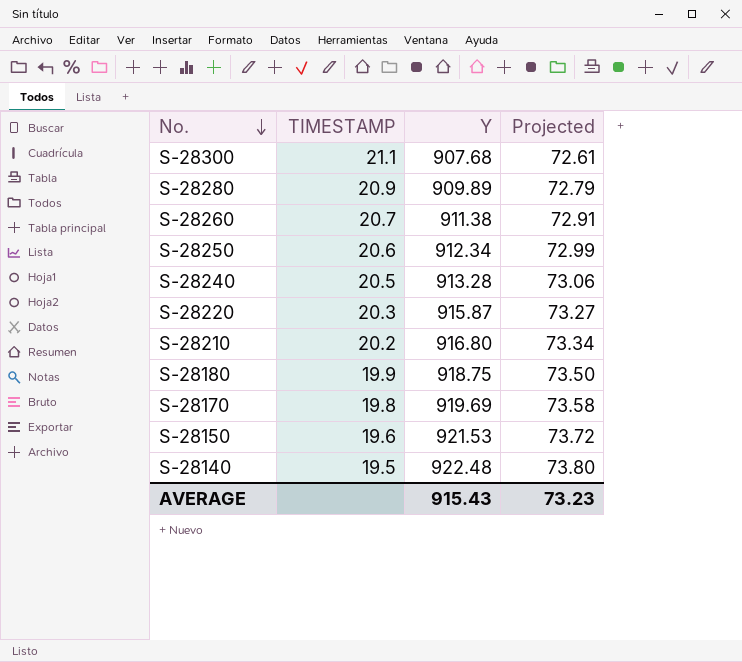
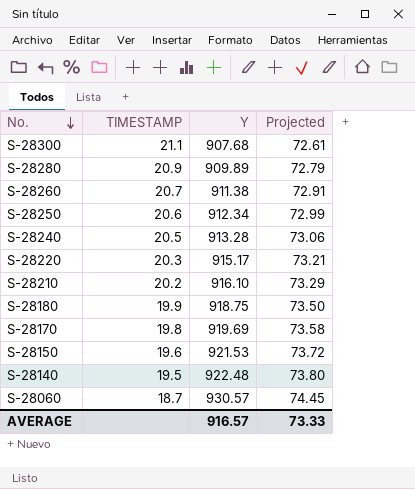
S-28220 | Y: 915.87 -> 915.17
S-28220 | Projected: 73.27 -> 73.21
S-28210 | Y: 916.80 -> 916.10
S-28210 | Projected: 73.34 -> 73.29
row S-28060: none -> 18.7 | 930.57 | 74.45
AVERAGE | Y: 915.43 -> 916.57
AVERAGE | Projected: 73.23 -> 73.33

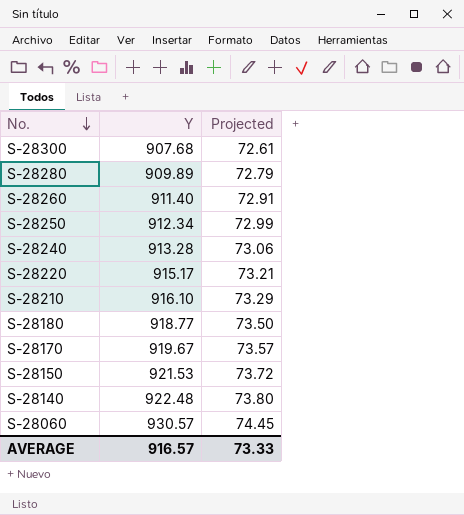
column TIMESTAMP | position: 2 -> none
S-28260 | Y: 911.38 -> 911.40
S-28180 | Y: 918.75 -> 918.77
S-28170 | Y: 919.69 -> 919.67
S-28170 | Projected: 73.58 -> 73.57

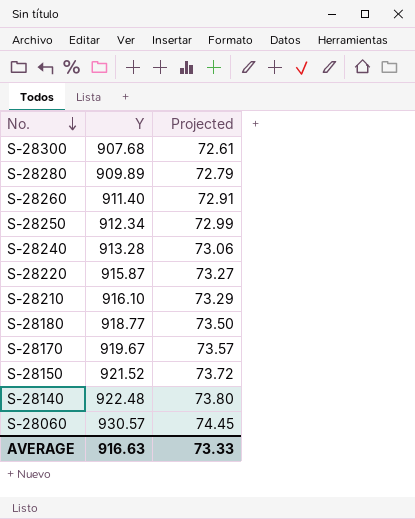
S-28220 | Y: 915.17 -> 915.87
S-28220 | Projected: 73.21 -> 73.27
S-28150 | Y: 921.53 -> 921.52
AVERAGE | Y: 916.57 -> 916.63

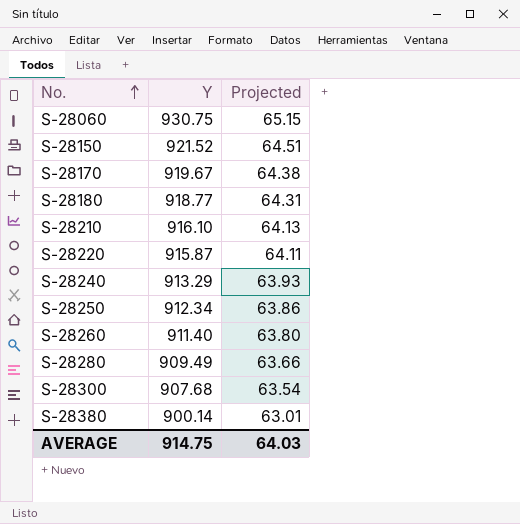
row order: No. descending -> No. ascending
column Projected | formula: [Y] * 0.08 -> [Y] * 0.07
row S-28140: 922.48 | 73.80 -> none
S-28060 | Y: 930.57 -> 930.75
S-28240 | Y: 913.28 -> 913.29
S-28280 | Y: 909.89 -> 909.49
row S-28380: none -> 900.14 | 63.01
AVERAGE | Y: 916.63 -> 914.75
AVERAGE | Projected: 73.33 -> 64.03

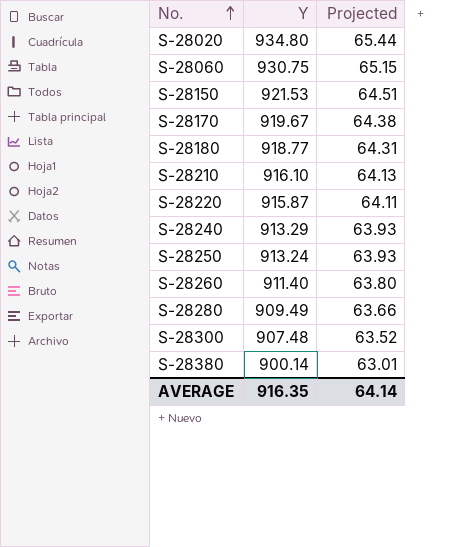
row S-28020: none -> 934.80 | 65.44
S-28150 | Y: 921.52 -> 921.53
S-28250 | Y: 912.34 -> 913.24
S-28250 | Projected: 63.86 -> 63.93
S-28300 | Y: 907.68 -> 907.48
S-28300 | Projected: 63.54 -> 63.52
AVERAGE | Y: 914.75 -> 916.35
AVERAGE | Projected: 64.03 -> 64.14

